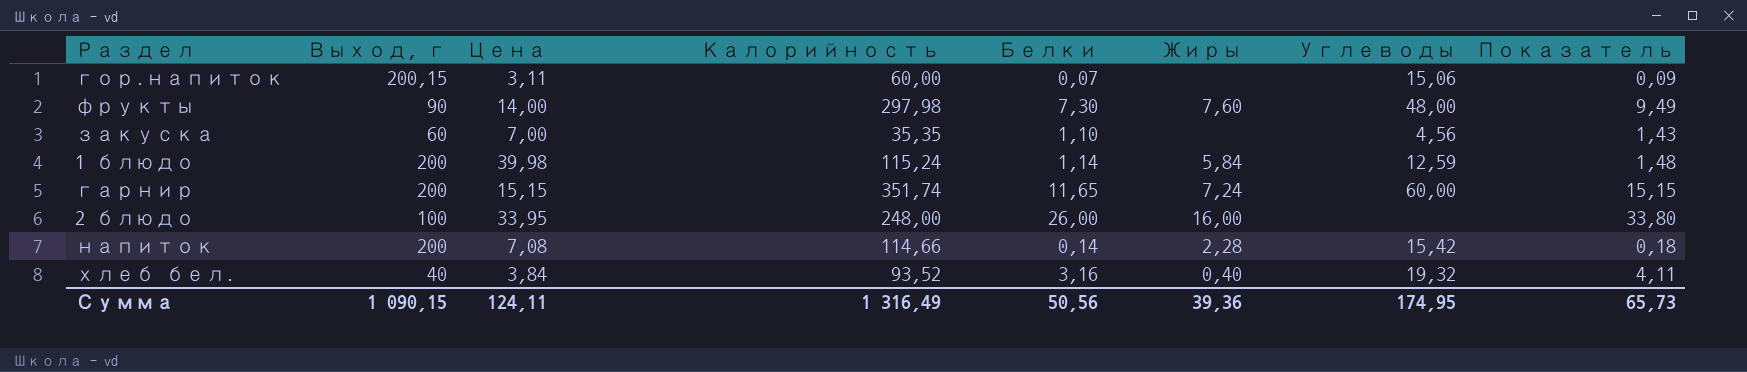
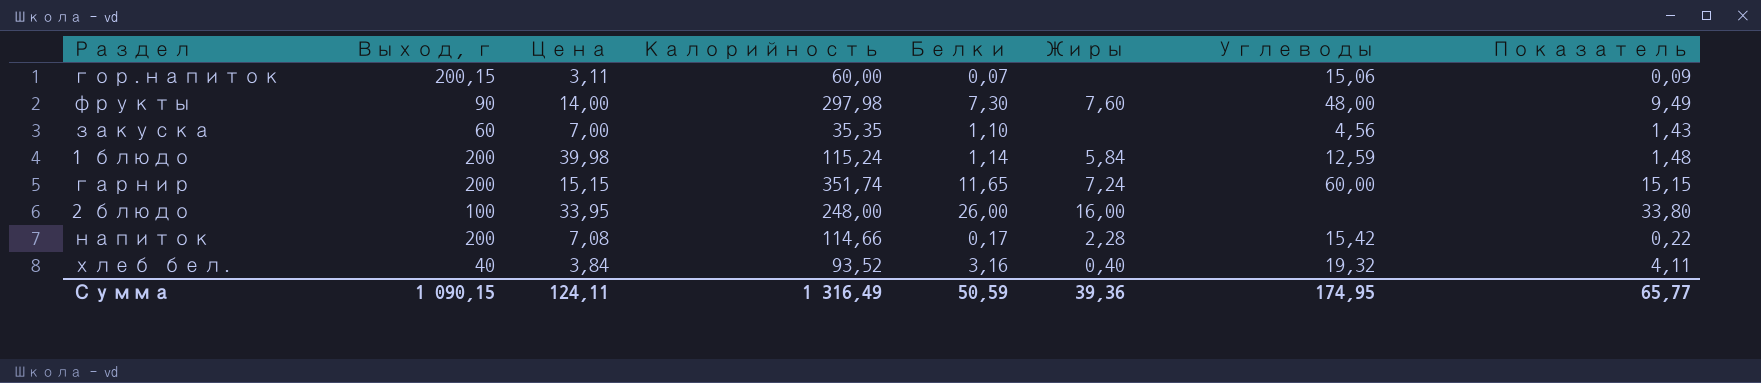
напиток | Белки: 0,14 -> 0,17
напиток | Показатель: 0,18 -> 0,22
Сумма | Белки: 50,56 -> 50,59
Сумма | Показатель: 65,73 -> 65,77

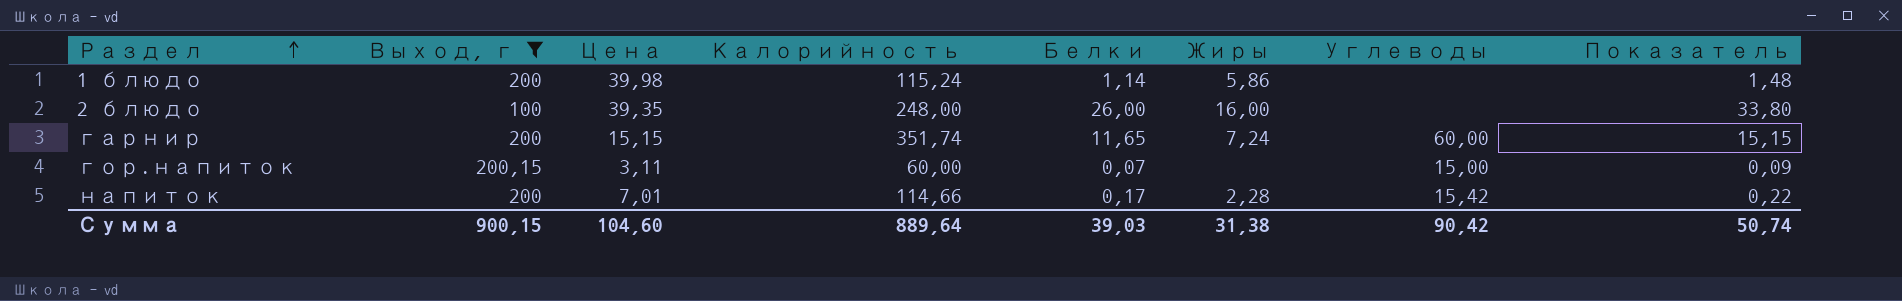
filter: none -> Выход, г >= 100
row order: none -> Раздел ascending
1 блюдо | Жиры: 5,84 -> 5,86
1 блюдо | Углеводы: 12,59 -> none
2 блюдо | Цена: 33,95 -> 39,35
гор.напиток | Углеводы: 15,06 -> 15,00
напиток | Цена: 7,08 -> 7,01
Сумма | Выход, г: 1 090,15 -> 900,15
Сумма | Цена: 124,11 -> 104,60
Сумма | Калорийность: 1 316,49 -> 889,64
Сумма | Белки: 50,59 -> 39,03
Сумма | Жиры: 39,36 -> 31,38
Сумма | Углеводы: 174,95 -> 90,42
Сумма | Показатель: 65,77 -> 50,74

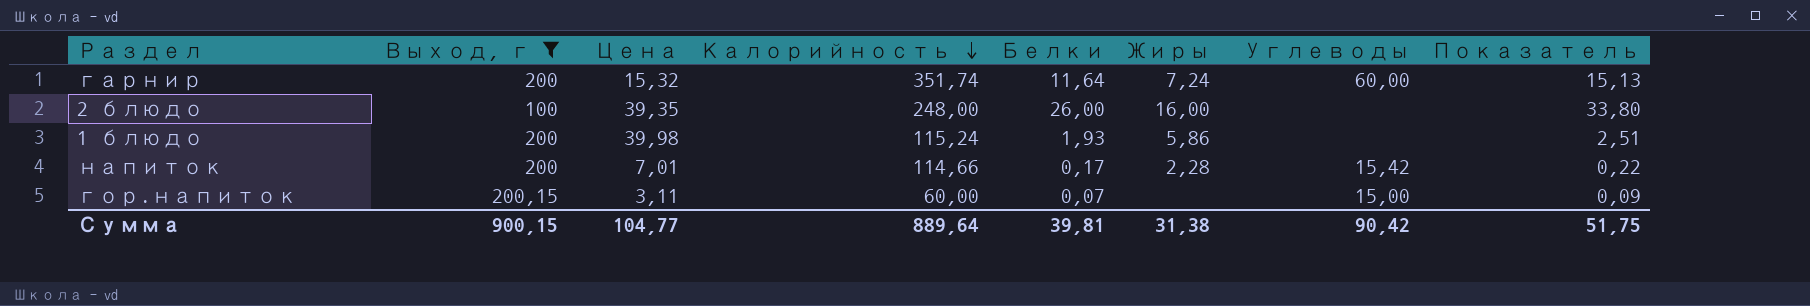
row order: Раздел ascending -> Калорийность descending
гарнир | Цена: 15,15 -> 15,32
гарнир | Белки: 11,65 -> 11,64
гарнир | Показатель: 15,15 -> 15,13
1 блюдо | Белки: 1,14 -> 1,93
1 блюдо | Показатель: 1,48 -> 2,51
Сумма | Цена: 104,60 -> 104,77
Сумма | Белки: 39,03 -> 39,81
Сумма | Показатель: 50,74 -> 51,75

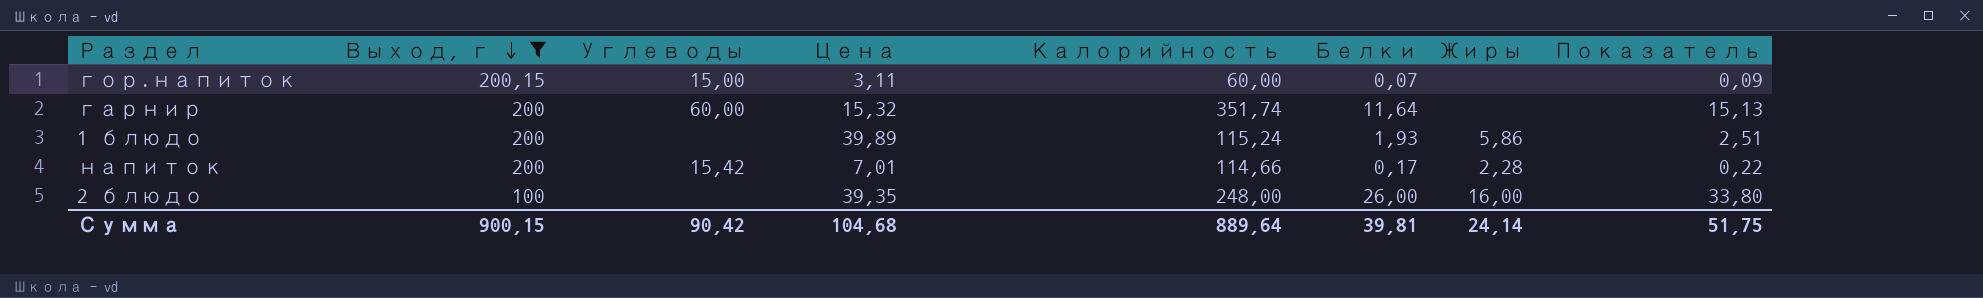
row order: Калорийность descending -> Выход, г descending
column Углеводы | position: 7 -> 3
гарнир | Жиры: 7,24 -> none
1 блюдо | Цена: 39,98 -> 39,89
Сумма | Цена: 104,77 -> 104,68
Сумма | Жиры: 31,38 -> 24,14

